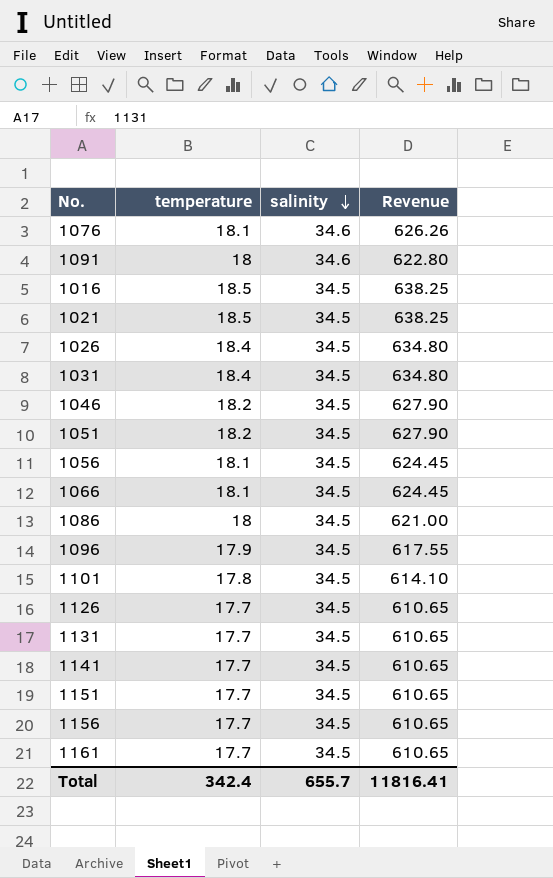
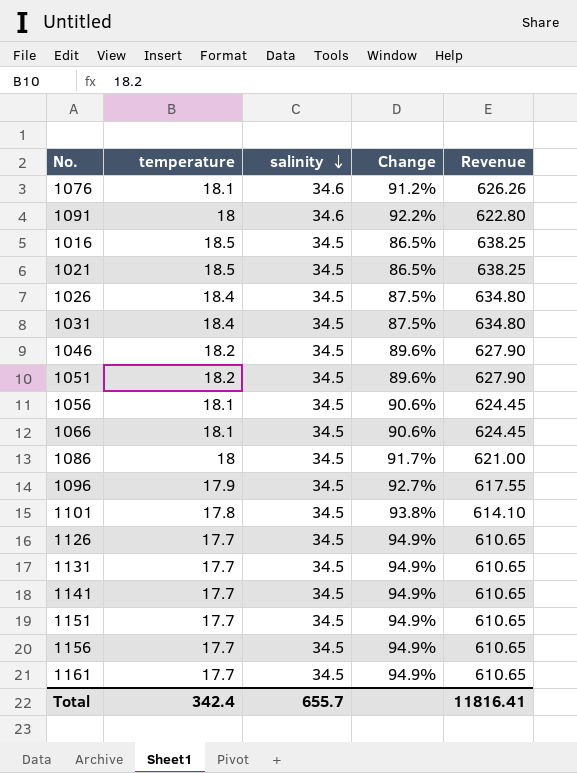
column Change | formula: none -> ([salinity] - [temperature]) / [temperature]

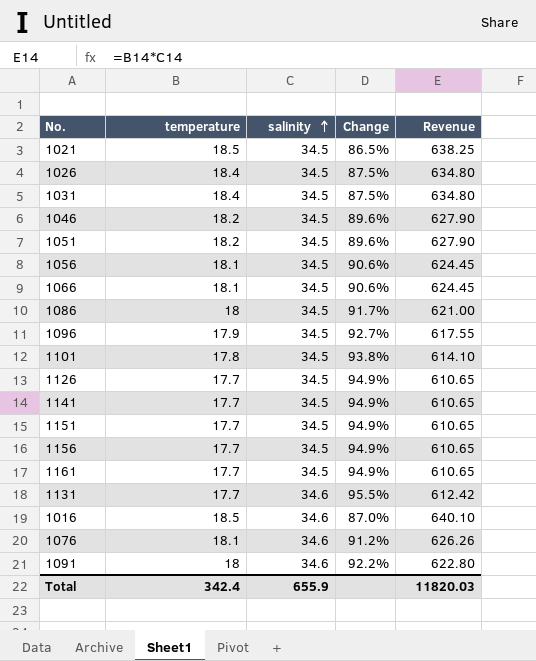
row order: salinity descending -> salinity ascending
1131 | salinity: 34.5 -> 34.6
1131 | Change: 94.9% -> 95.5%
1131 | Revenue: 610.65 -> 612.42
1016 | salinity: 34.5 -> 34.6
1016 | Change: 86.5% -> 87.0%
1016 | Revenue: 638.25 -> 640.10
Total | salinity: 655.7 -> 655.9
Total | Revenue: 11816.41 -> 11820.03

